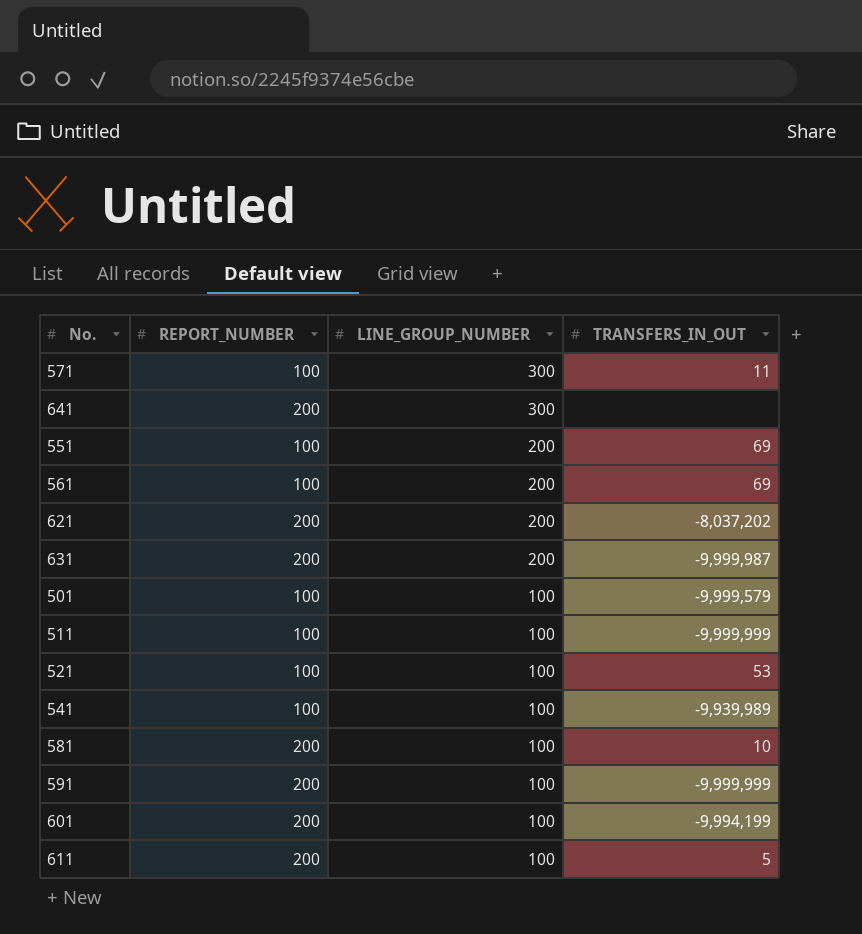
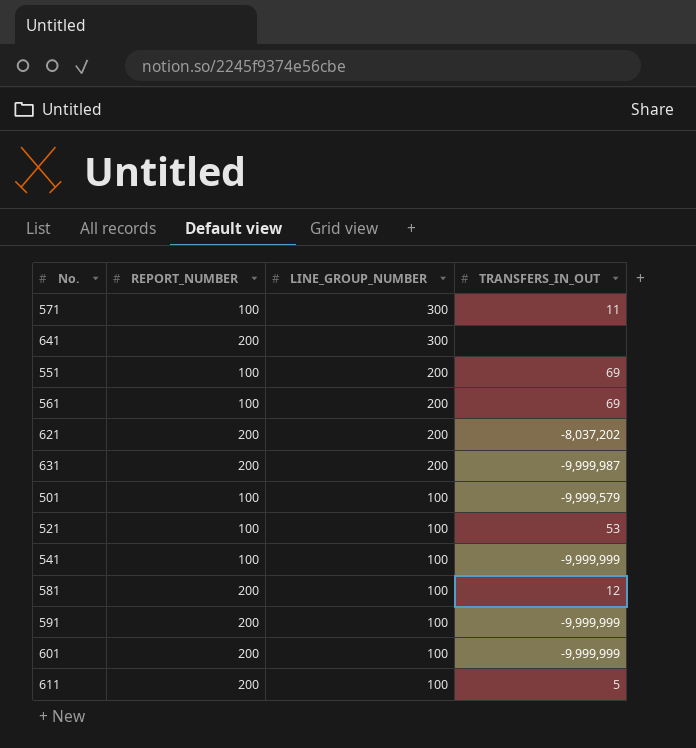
row 511: 100 | 100 | -9,999,999 -> none
541 | TRANSFERS_IN_OUT: -9,939,989 -> -9,999,999
581 | TRANSFERS_IN_OUT: 10 -> 12
601 | TRANSFERS_IN_OUT: -9,994,199 -> -9,999,999

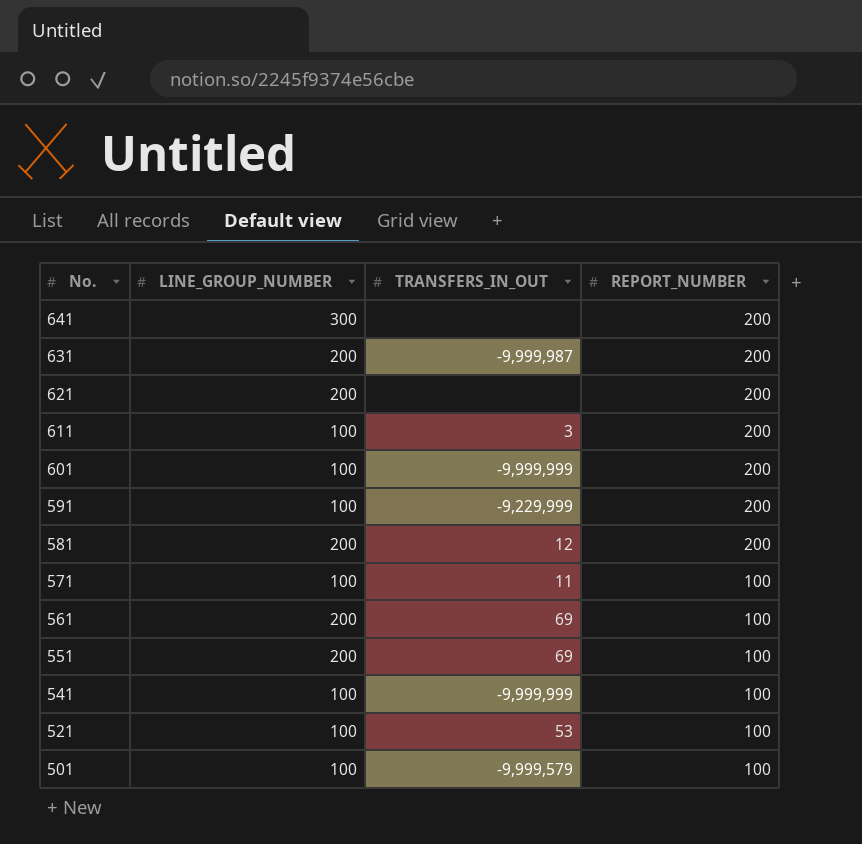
row order: LINE_GROUP_NUMBER descending -> No. descending
column REPORT_NUMBER | position: 2 -> 4
621 | TRANSFERS_IN_OUT: -8,037,202 -> none
611 | TRANSFERS_IN_OUT: 5 -> 3
591 | TRANSFERS_IN_OUT: -9,999,999 -> -9,229,999
581 | LINE_GROUP_NUMBER: 100 -> 200
571 | LINE_GROUP_NUMBER: 300 -> 100

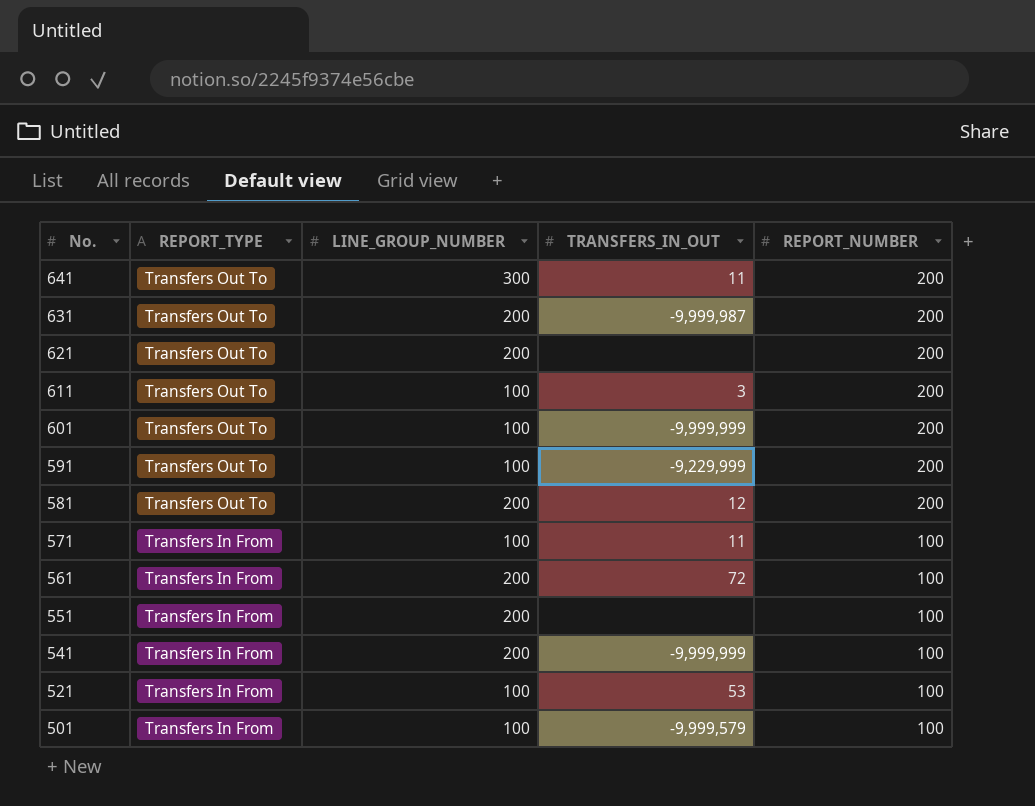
column REPORT_TYPE | position: none -> 2
641 | TRANSFERS_IN_OUT: none -> 11
561 | TRANSFERS_IN_OUT: 69 -> 72
551 | TRANSFERS_IN_OUT: 69 -> none
541 | LINE_GROUP_NUMBER: 100 -> 200

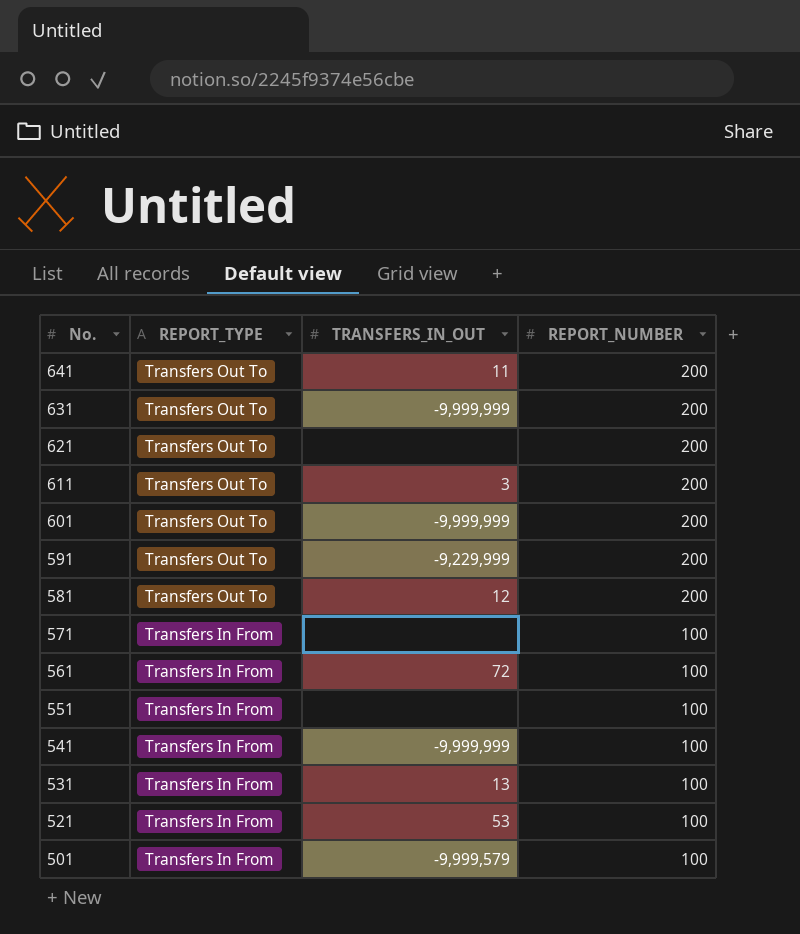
column LINE_GROUP_NUMBER | position: 3 -> none
631 | TRANSFERS_IN_OUT: -9,999,987 -> -9,999,999
571 | TRANSFERS_IN_OUT: 11 -> none
row 531: none -> Transfers In From | 13 | 100

